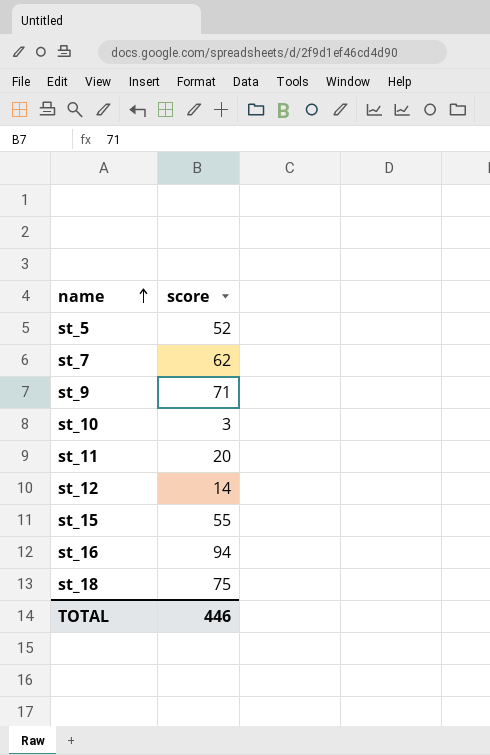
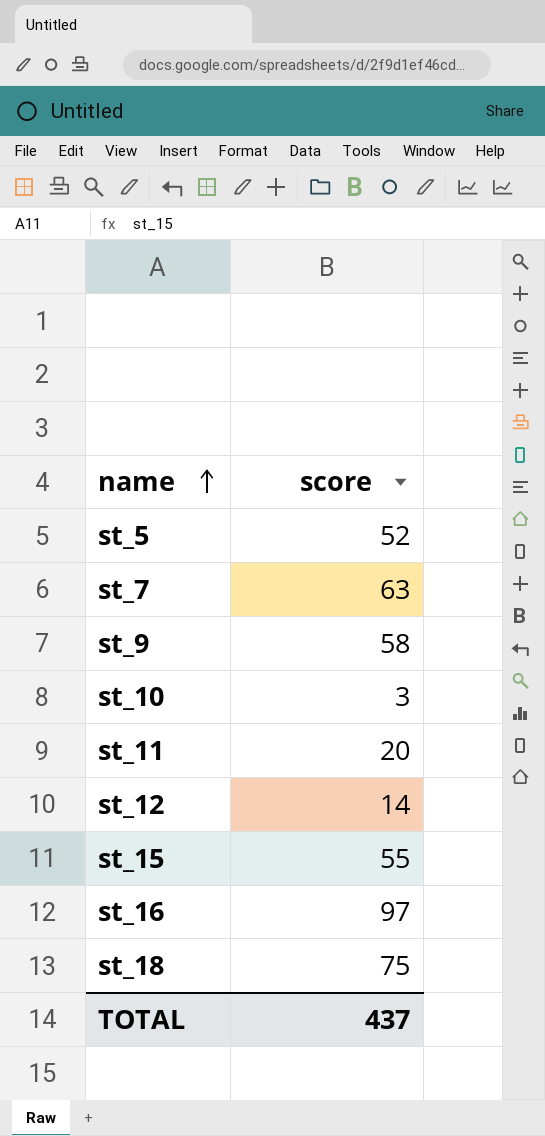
st_7 | score: 62 -> 63
st_9 | score: 71 -> 58
st_16 | score: 94 -> 97
TOTAL | score: 446 -> 437

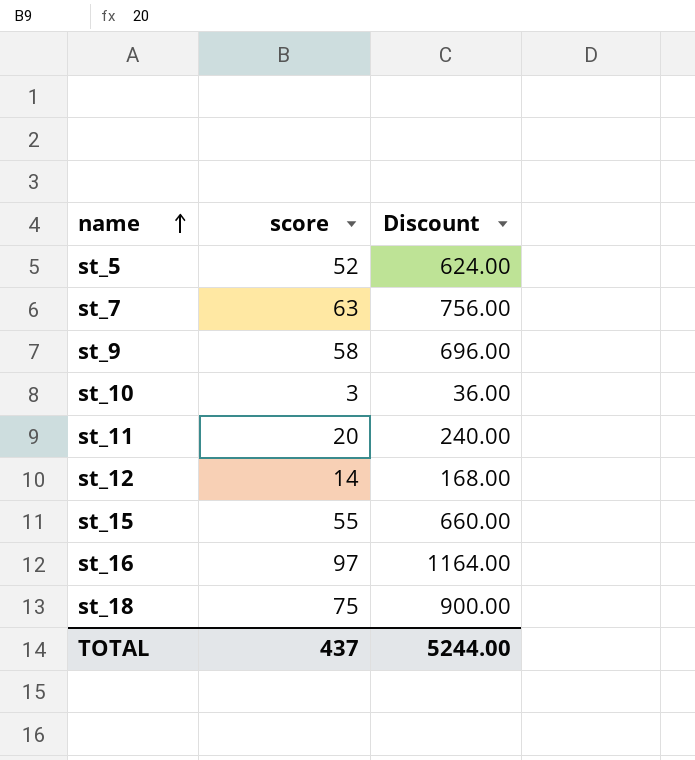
column Discount | formula: none -> [score] * 12

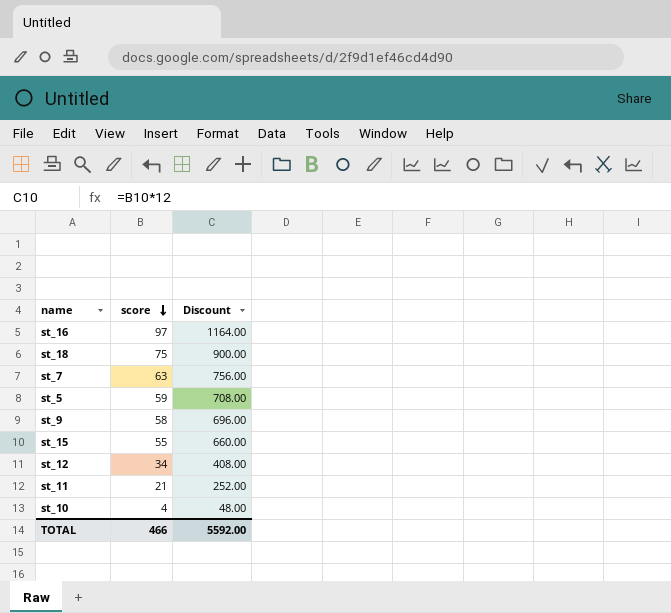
row order: name ascending -> score descending
st_5 | score: 52 -> 59
st_5 | Discount: 624.00 -> 708.00
st_12 | score: 14 -> 34
st_12 | Discount: 168.00 -> 408.00
st_11 | score: 20 -> 21
st_11 | Discount: 240.00 -> 252.00
st_10 | score: 3 -> 4
st_10 | Discount: 36.00 -> 48.00
TOTAL | score: 437 -> 466
TOTAL | Discount: 5244.00 -> 5592.00

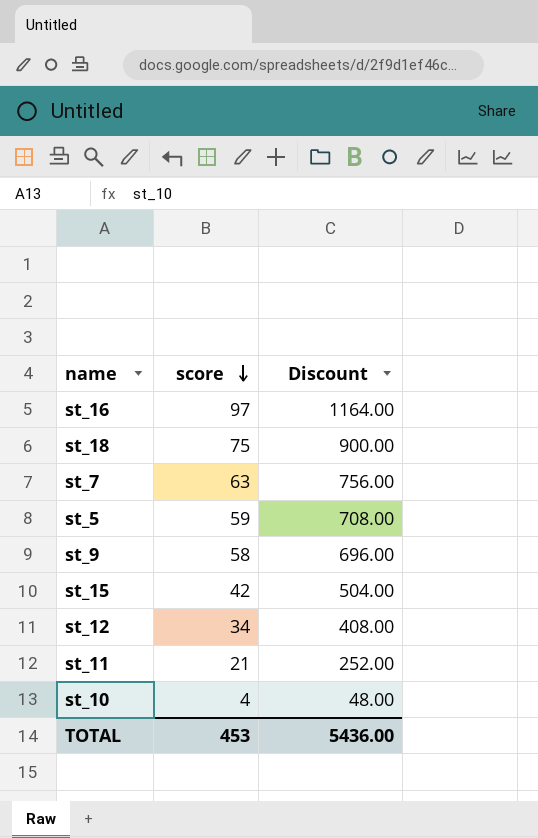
st_15 | score: 55 -> 42
st_15 | Discount: 660.00 -> 504.00
TOTAL | score: 466 -> 453
TOTAL | Discount: 5592.00 -> 5436.00

